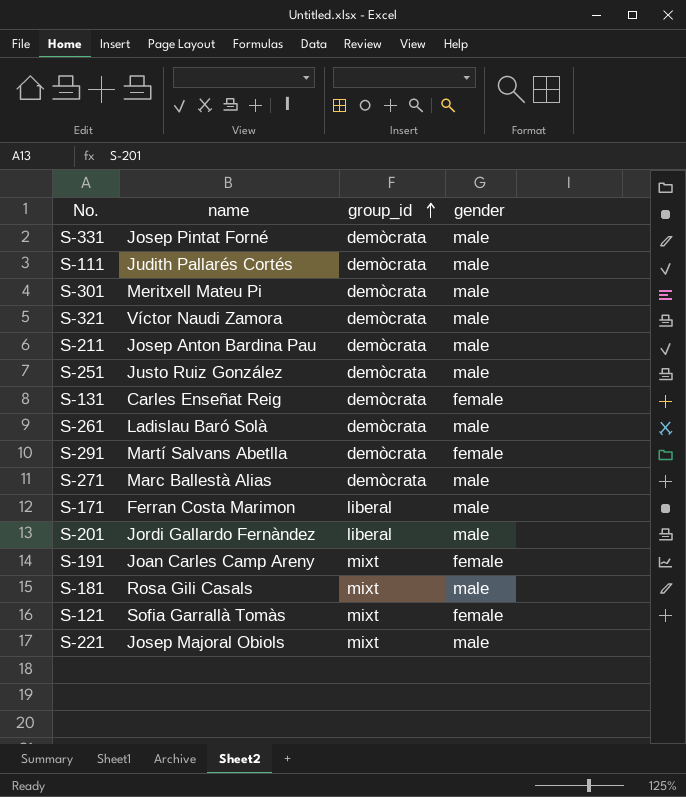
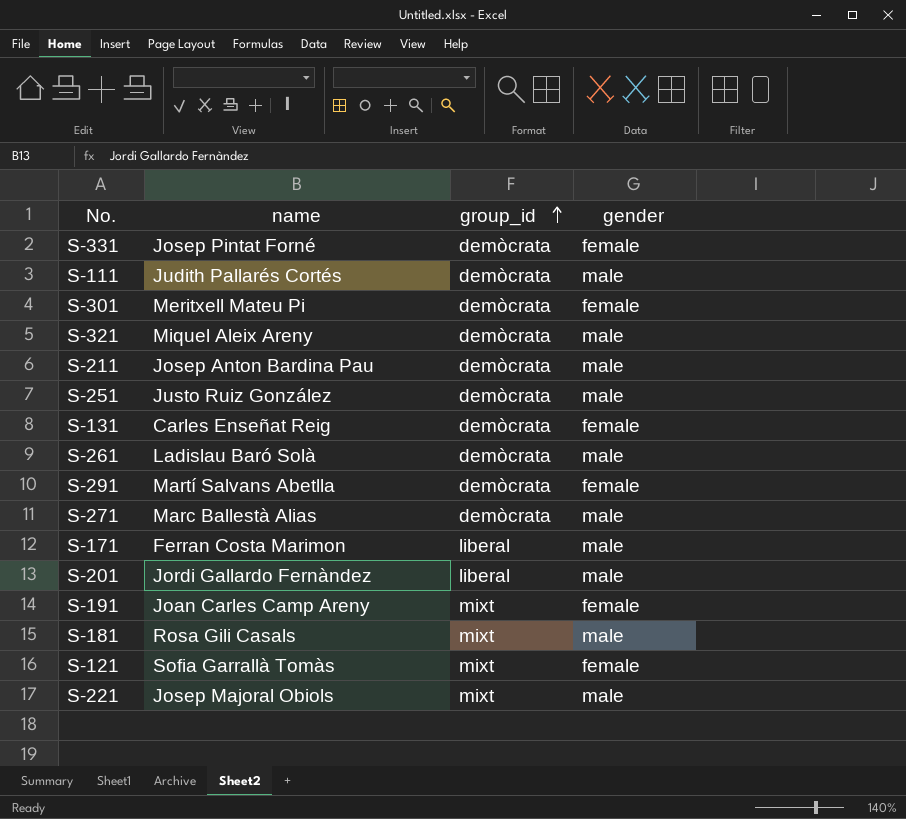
S-331 | gender: male -> female
S-301 | gender: male -> female
S-321 | name: Víctor Naudi Zamora -> Miquel Aleix Areny

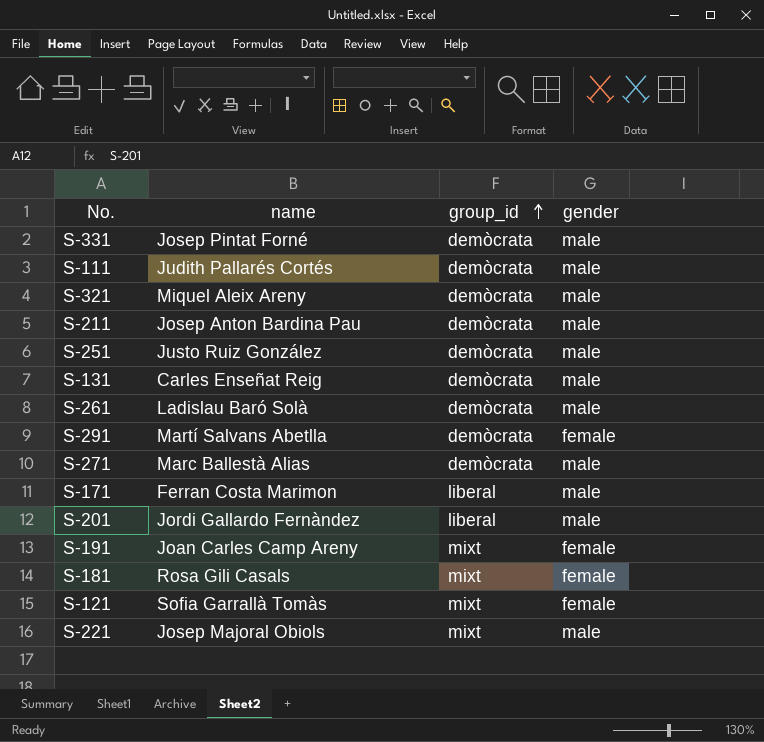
row S-301: Meritxell Mateu Pi | demòcrata | female -> none
S-331 | gender: female -> male
S-131 | gender: female -> male
S-181 | gender: male -> female

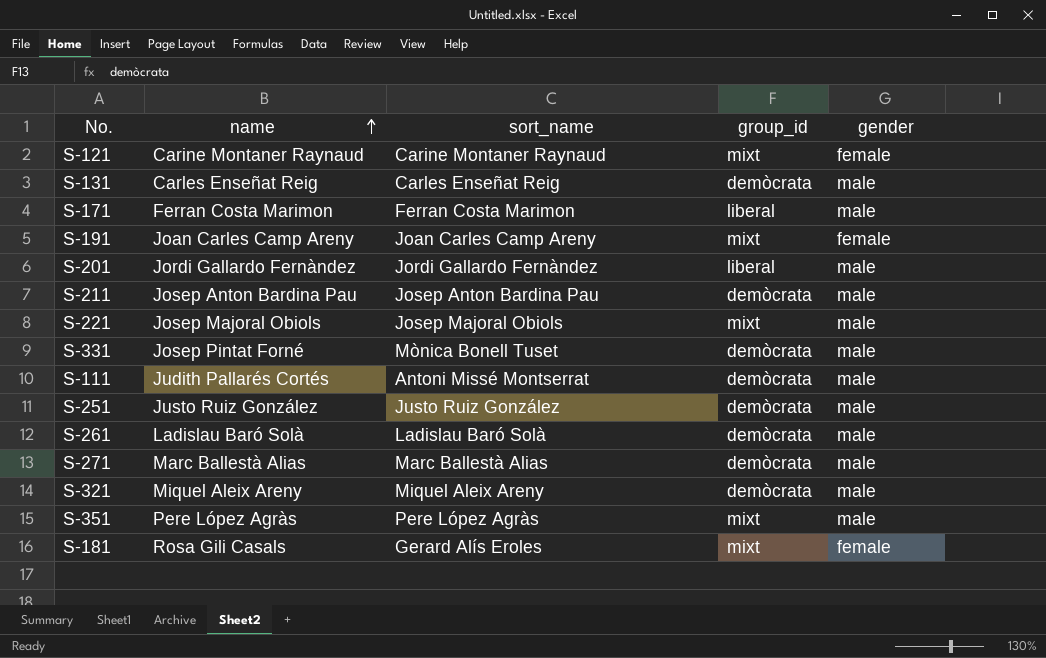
row order: group_id ascending -> name ascending
column sort_name | position: none -> 3
row S-291: Martí Salvans Abetlla | demòcrata | female -> none
S-121 | name: Sofia Garrallà Tomàs -> Carine Montaner Raynaud
row S-351: none -> Pere López Agràs | Pere López Agràs | mixt | male

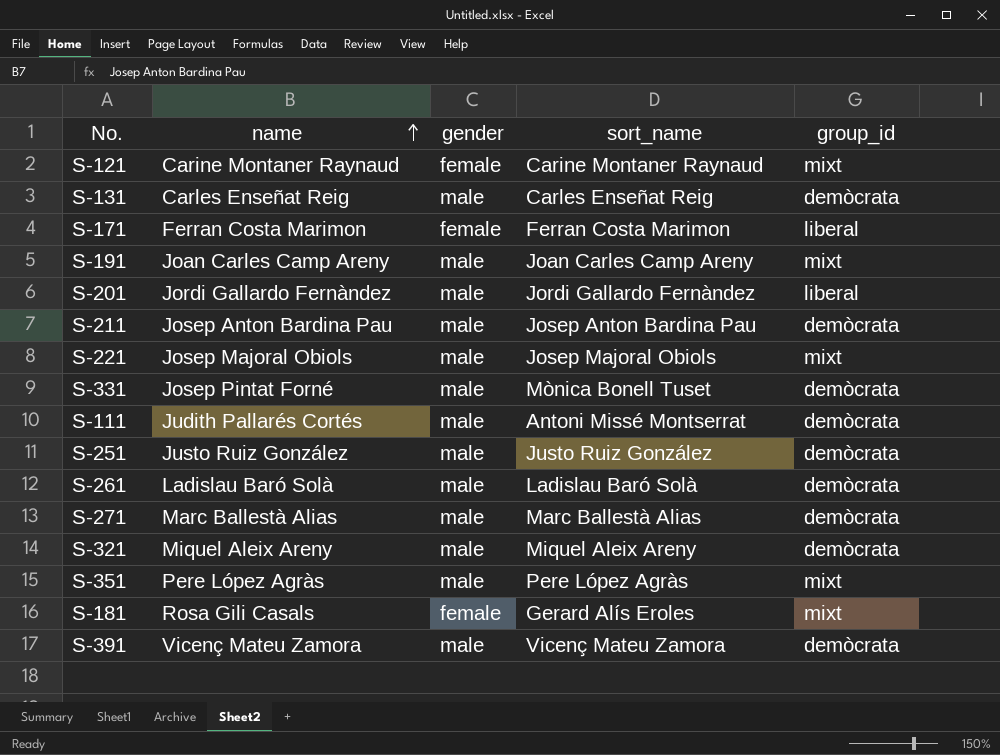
column gender | position: 5 -> 3
S-171 | gender: male -> female
S-191 | gender: female -> male
row S-391: none -> Vicenç Mateu Zamora | male | Vicenç Mateu Zamora | demòcrata

